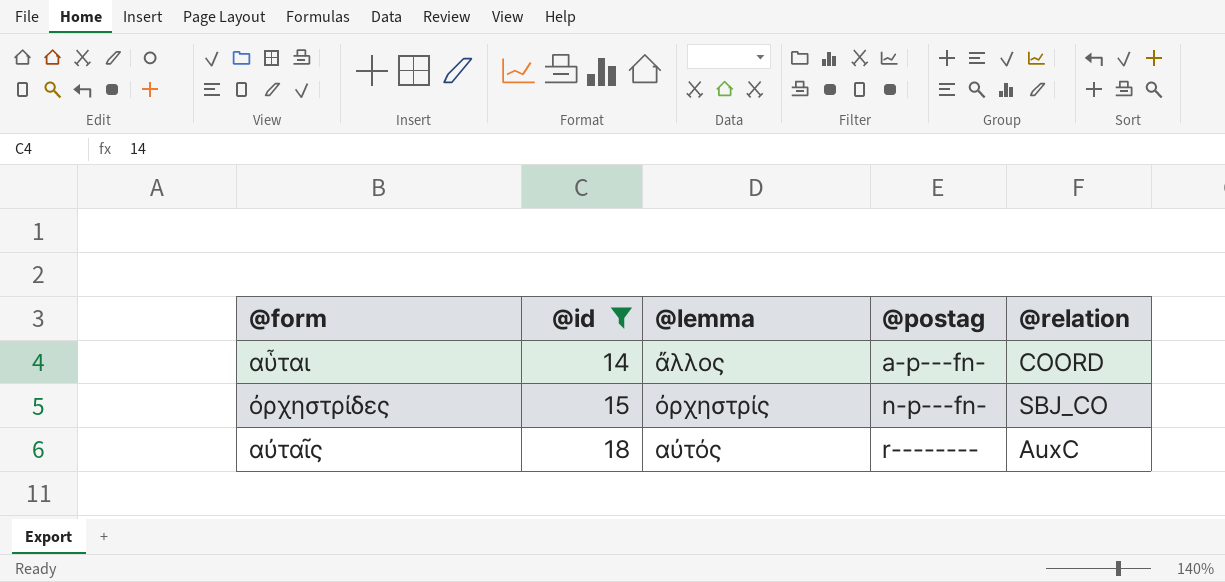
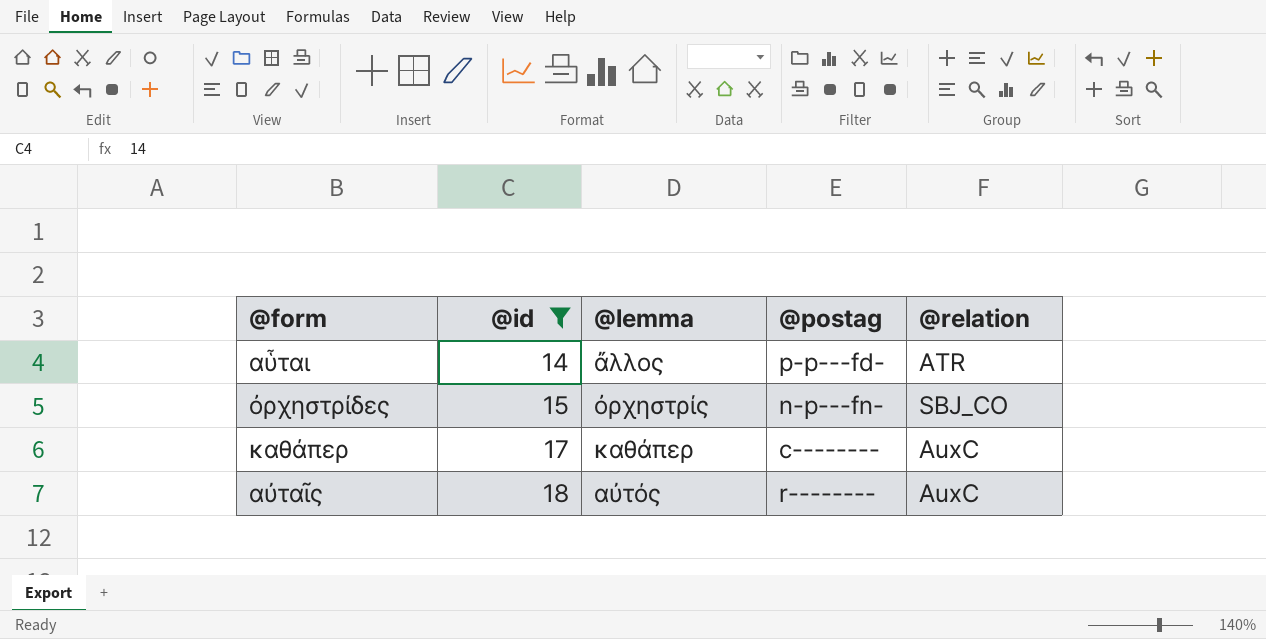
αὗται | @postag: a-p---fn- -> p-p---fd-
αὗται | @relation: COORD -> ATR
row καθάπερ: none -> 17 | καθάπερ | c-------- | AuxC

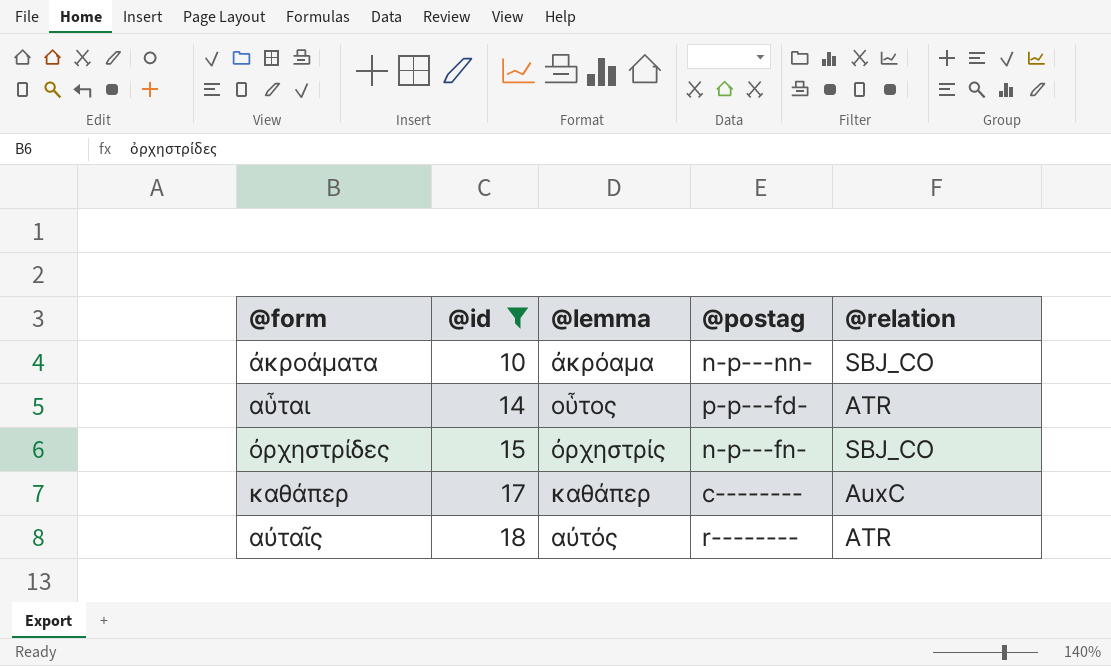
row ἀκροάματα: none -> 10 | ἀκρόαμα | n-p---nn- | SBJ_CO
αὗται | @lemma: ἄλλος -> οὗτος
αὐταῖς | @relation: AuxC -> ATR

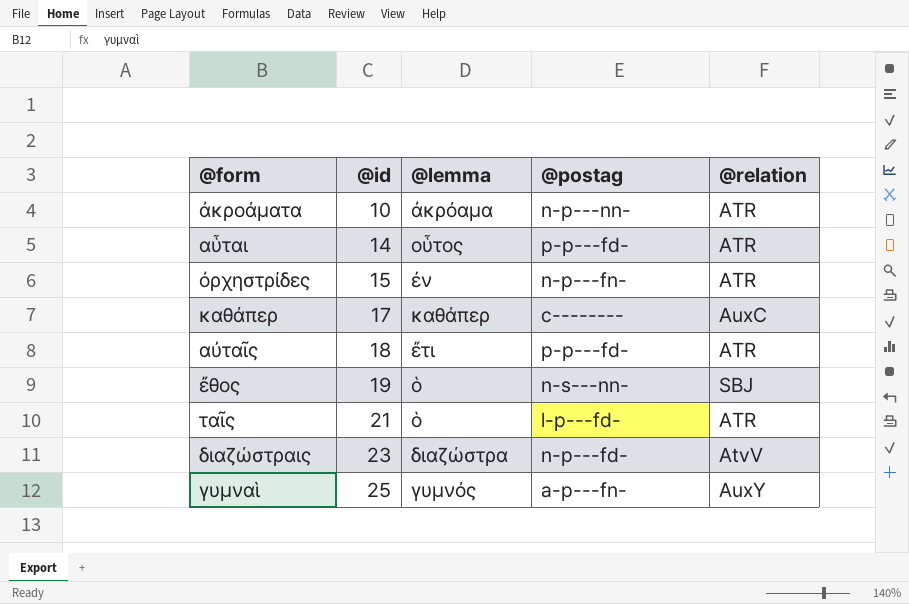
filter: @id <= 18 -> none
ἀκροάματα | @relation: SBJ_CO -> ATR
ὀρχηστρίδες | @lemma: ὀρχηστρίς -> ἐν
ὀρχηστρίδες | @relation: SBJ_CO -> ATR
αὐταῖς | @lemma: αὐτός -> ἔτι
αὐταῖς | @postag: r-------- -> p-p---fd-

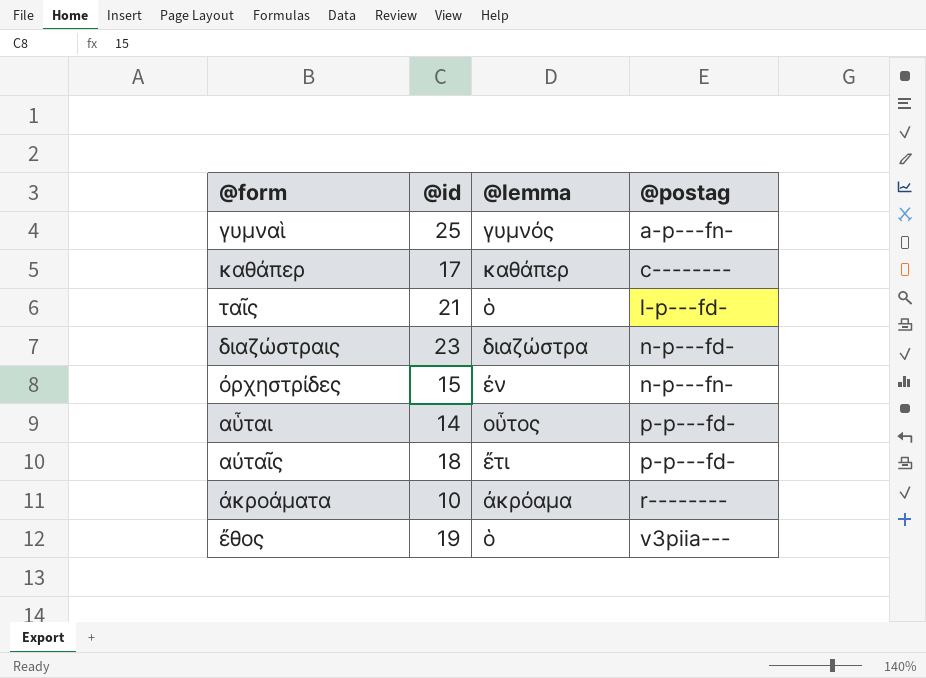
row order: @id ascending -> @postag ascending
column @relation | position: 5 -> none
ἀκροάματα | @postag: n-p---nn- -> r--------
ἔθος | @postag: n-s---nn- -> v3piia---

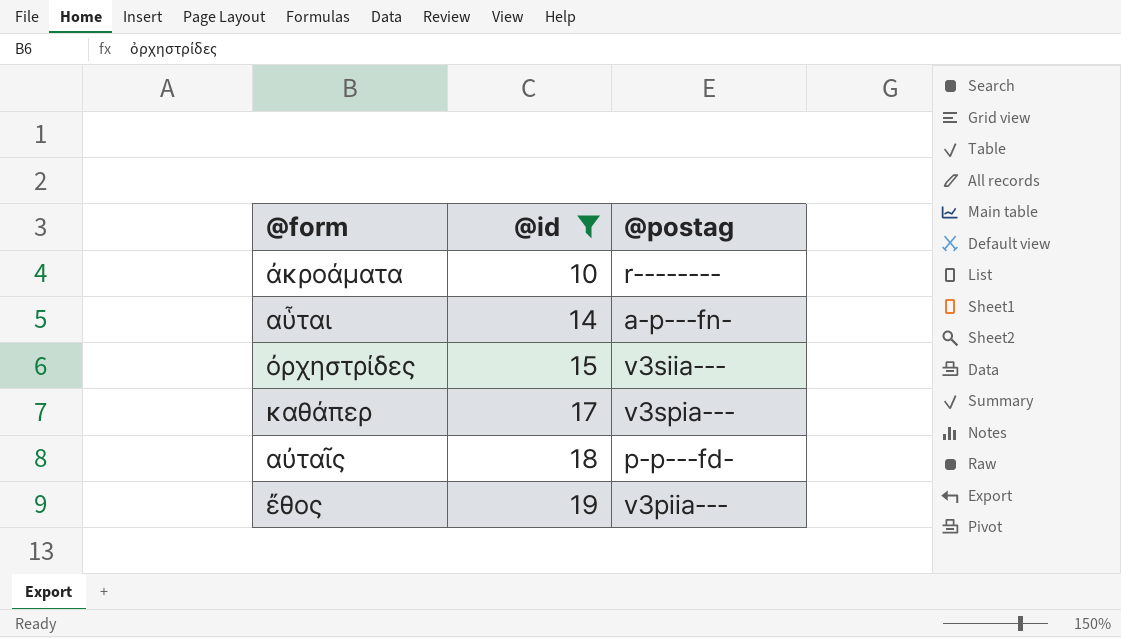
filter: none -> @id <= 19
row order: @postag ascending -> @id ascending
column @lemma | position: 3 -> none
αὗται | @postag: p-p---fd- -> a-p---fn-
ὀρχηστρίδες | @postag: n-p---fn- -> v3siia---
καθάπερ | @postag: c-------- -> v3spia---

